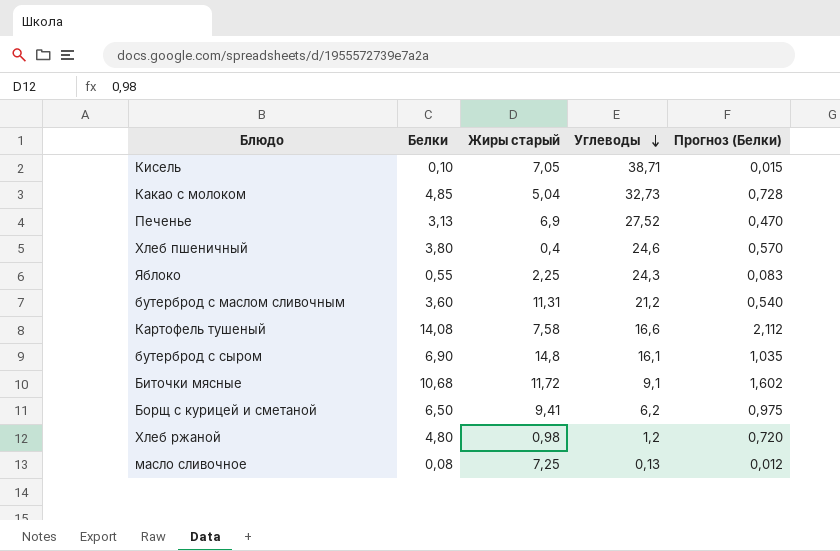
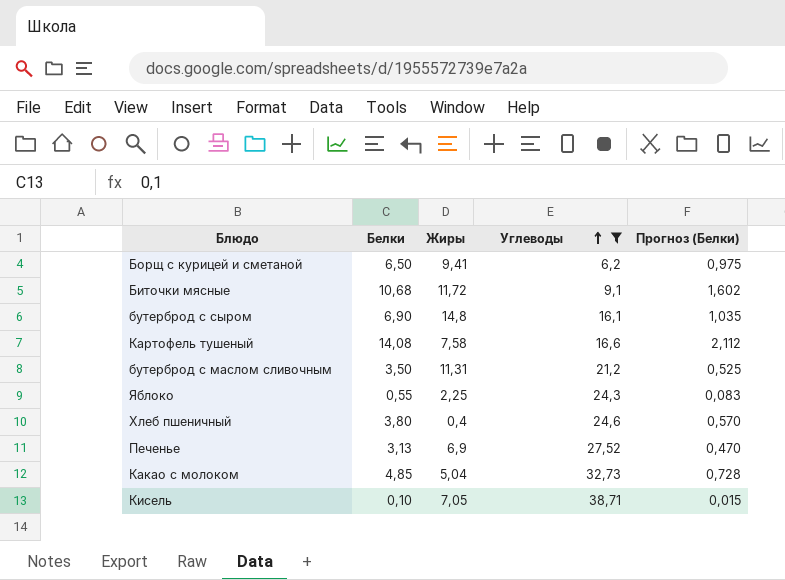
filter: none -> Углеводы >= 6,2
row order: Углеводы descending -> Углеводы ascending
column name: Жиры старый -> Жиры
бутерброд с маслом сливочным | Белки: 3,60 -> 3,50
бутерброд с маслом сливочным | Прогноз (Белки): 0,540 -> 0,525

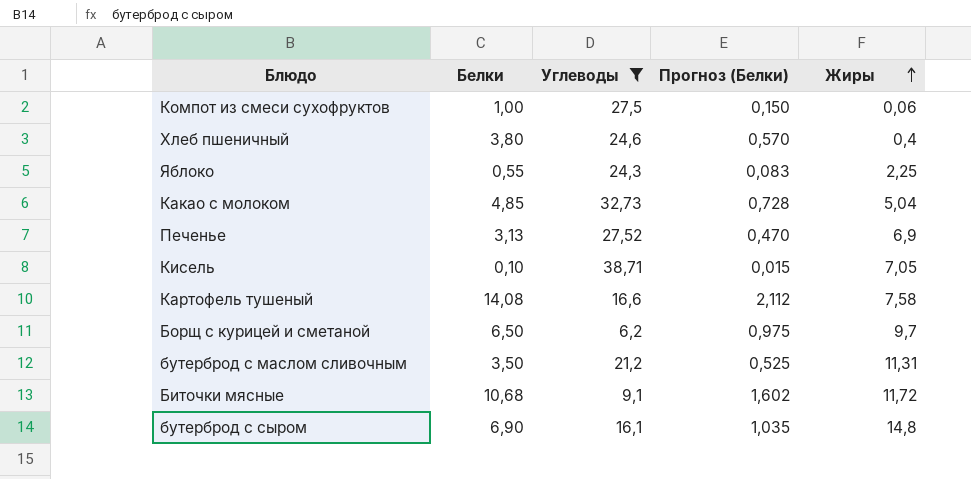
row order: Углеводы ascending -> Жиры ascending
column Жиры | position: 3 -> 5
row Компот из смеси сухофруктов: none -> 1,00 | 27,5 | 0,150 | 0,06
Борщ с курицей и сметаной | Жиры: 9,41 -> 9,7

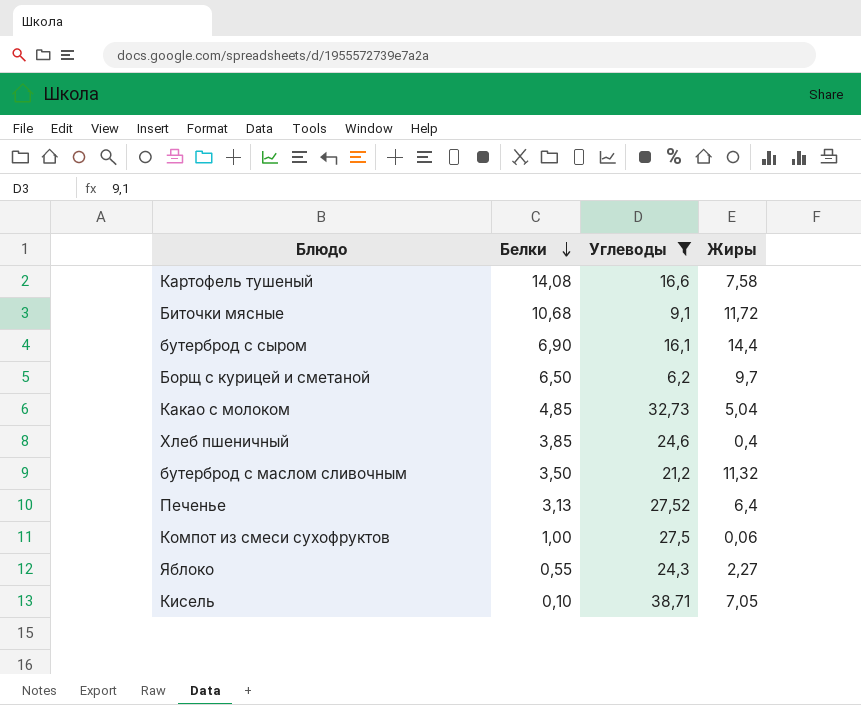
row order: Жиры ascending -> Белки descending
column Прогноз (Белки) | formula: [Белки] * 0,15 -> none
бутерброд с сыром | Жиры: 14,8 -> 14,4
Хлеб пшеничный | Белки: 3,80 -> 3,85
бутерброд с маслом сливочным | Жиры: 11,31 -> 11,32
Печенье | Жиры: 6,9 -> 6,4
Яблоко | Жиры: 2,25 -> 2,27

